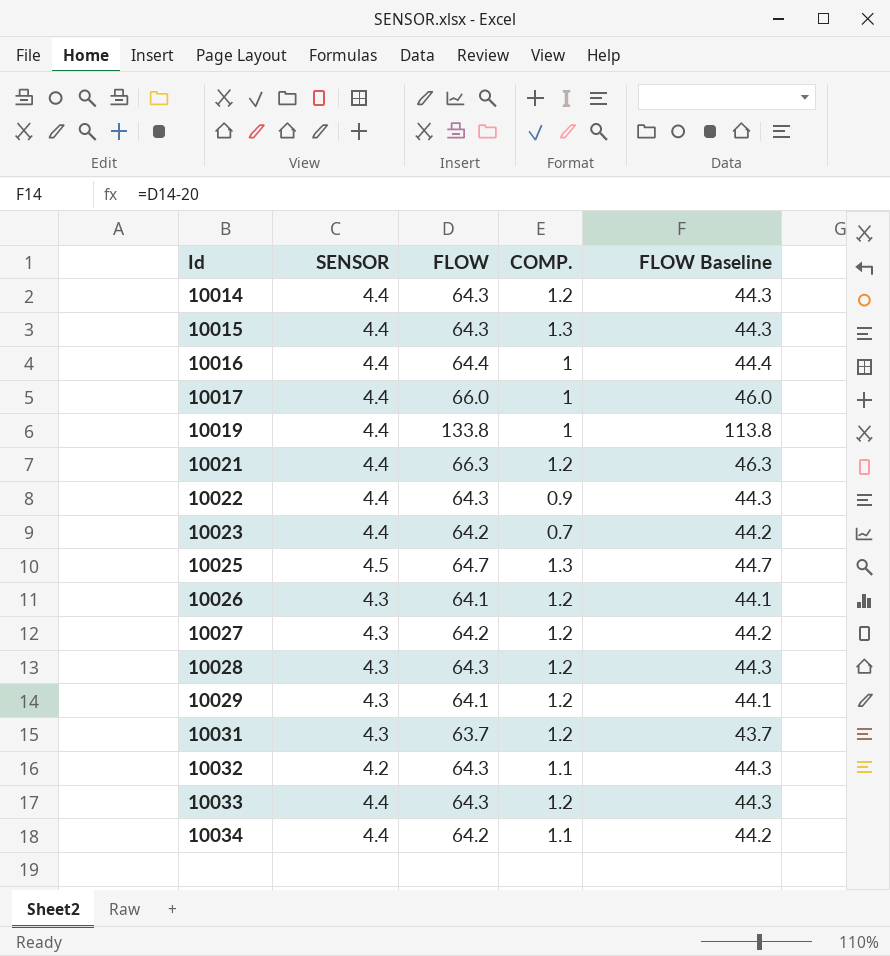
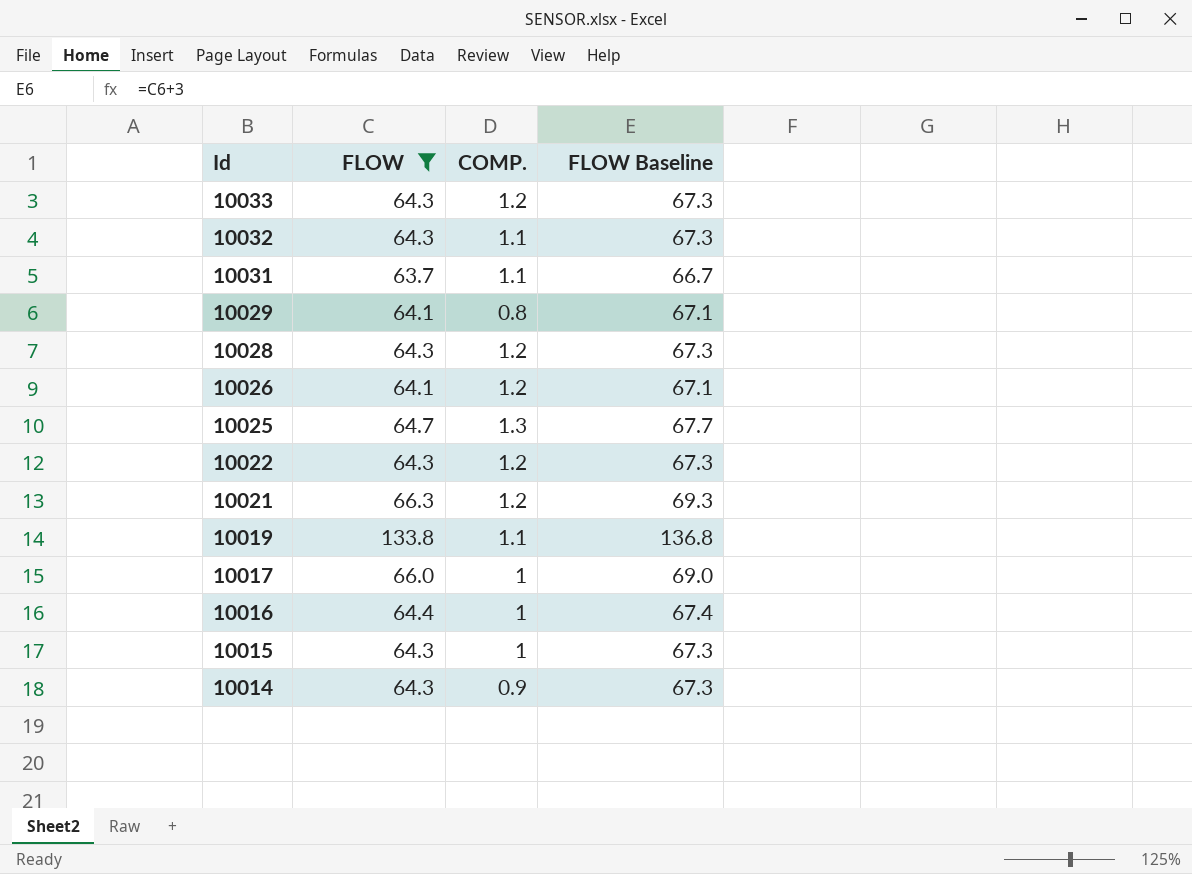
filter: none -> FLOW != 64.2
row order: Id ascending -> Id descending
column SENSOR | position: 2 -> none
column FLOW Baseline | formula: [FLOW] - 20 -> [FLOW] + 3
10031 | COMP.: 1.2 -> 1.1
10029 | COMP.: 1.2 -> 0.8
10022 | COMP.: 0.9 -> 1.2
10019 | COMP.: 1 -> 1.1
10015 | COMP.: 1.3 -> 1
10014 | COMP.: 1.2 -> 0.9

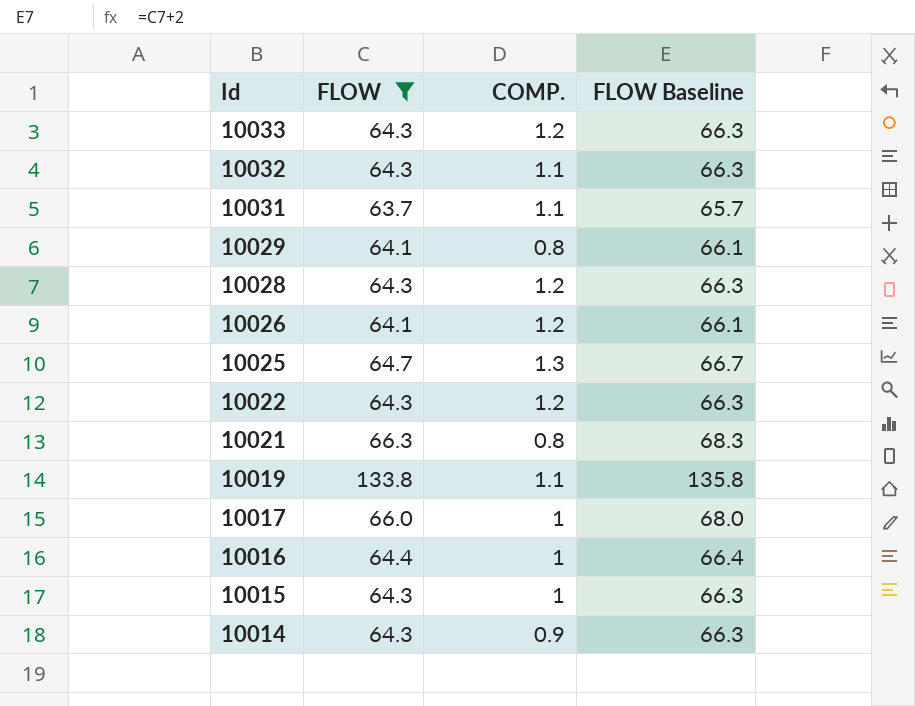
column FLOW Baseline | formula: [FLOW] + 3 -> [FLOW] + 2
10021 | COMP.: 1.2 -> 0.8

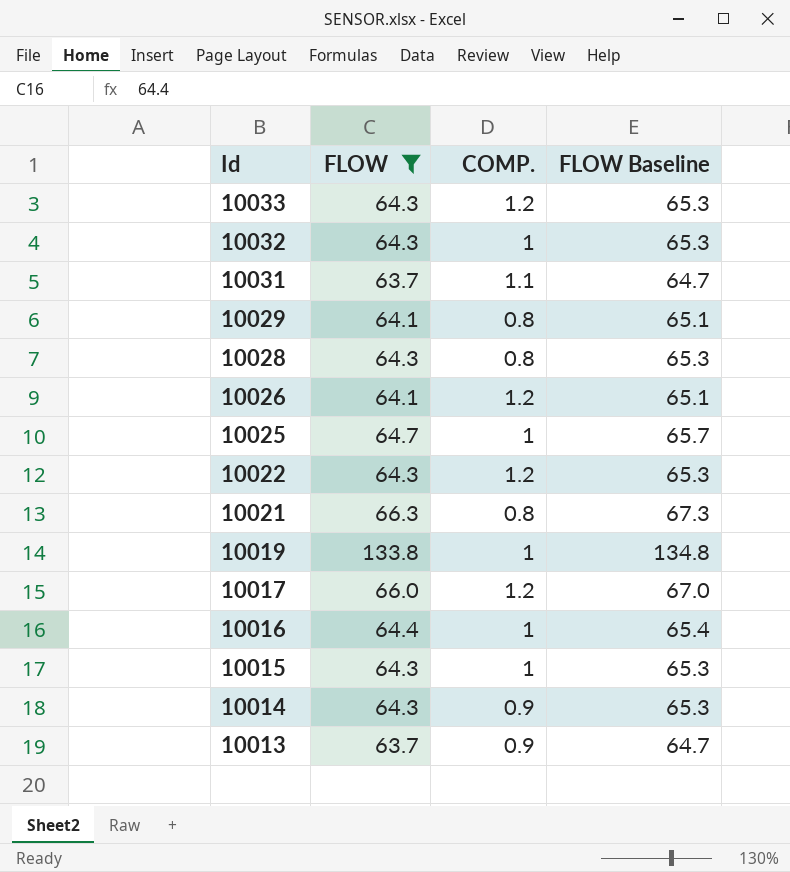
column FLOW Baseline | formula: [FLOW] + 2 -> [FLOW] + 1
10032 | COMP.: 1.1 -> 1
10028 | COMP.: 1.2 -> 0.8
10025 | COMP.: 1.3 -> 1
10019 | COMP.: 1.1 -> 1
10017 | COMP.: 1 -> 1.2
row 10013: none -> 63.7 | 0.9 | 64.7

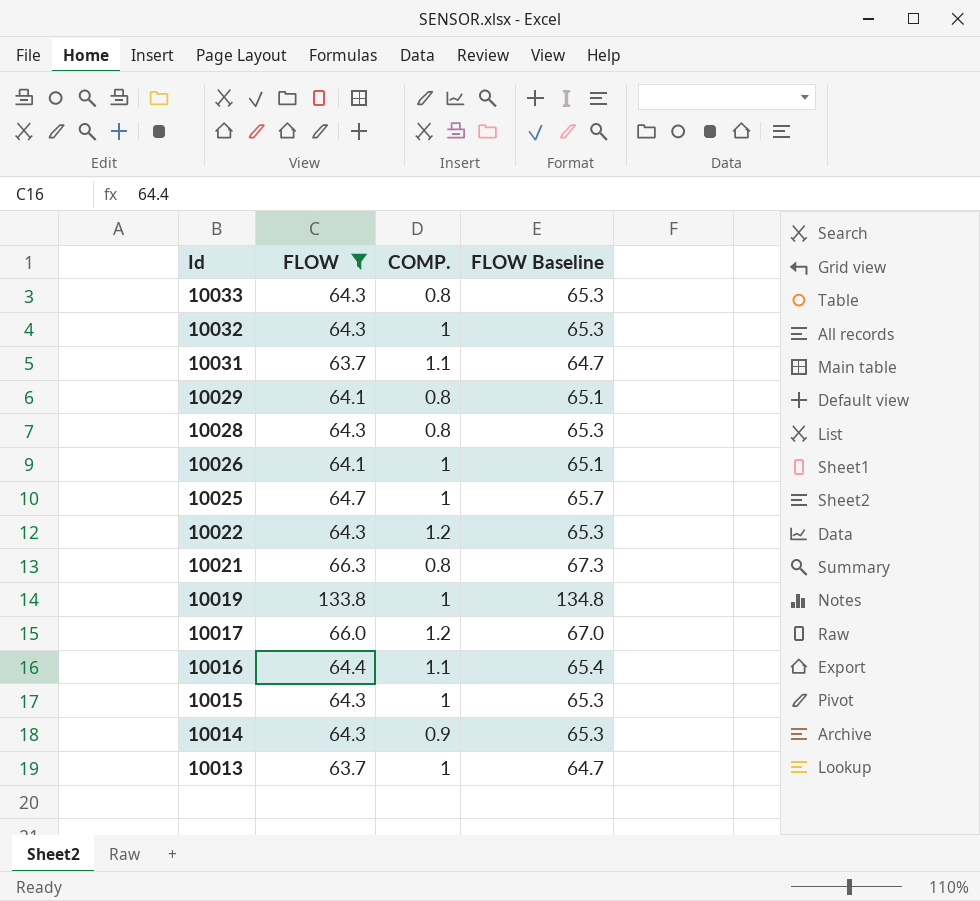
10033 | COMP.: 1.2 -> 0.8
10026 | COMP.: 1.2 -> 1
10016 | COMP.: 1 -> 1.1
10013 | COMP.: 0.9 -> 1

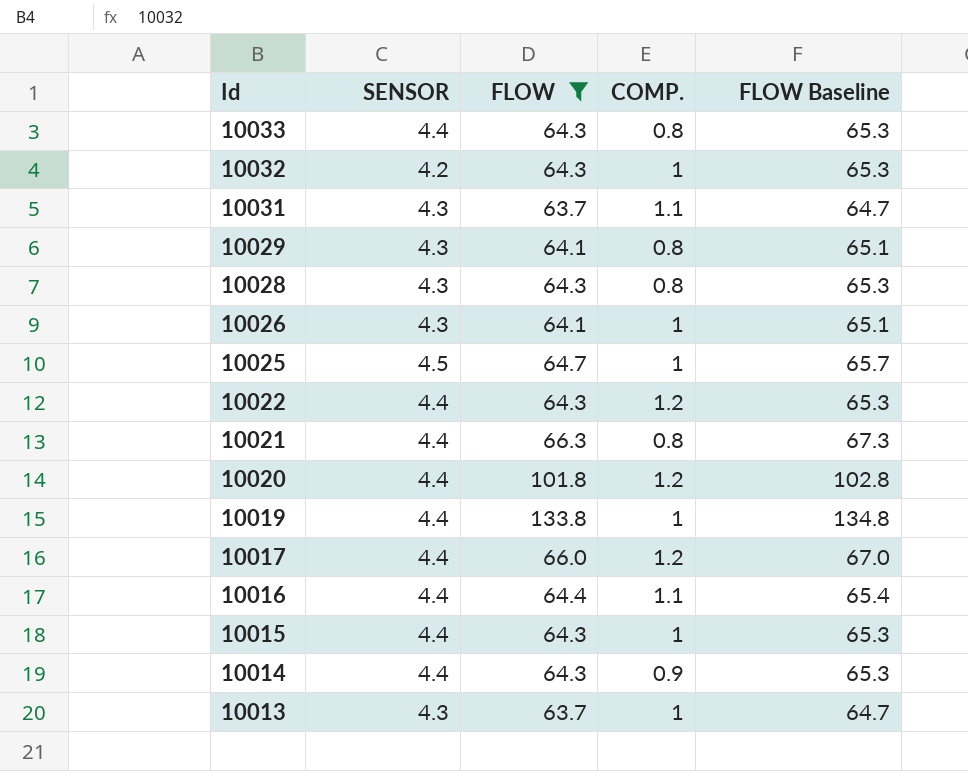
column SENSOR | position: none -> 2
row 10020: none -> 4.4 | 101.8 | 1.2 | 102.8

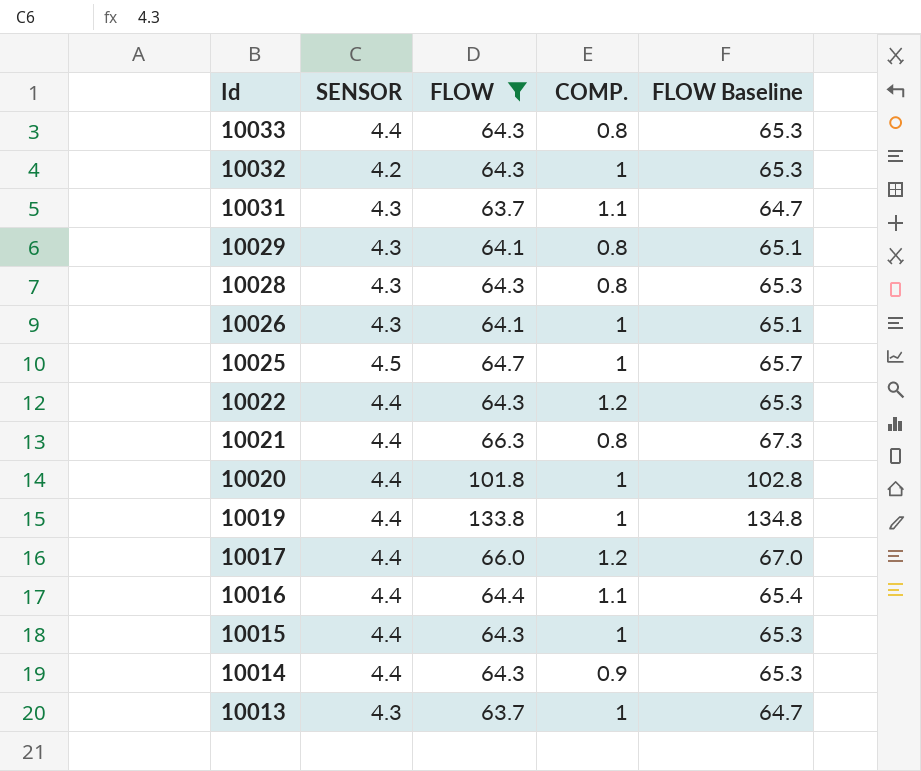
10020 | COMP.: 1.2 -> 1

